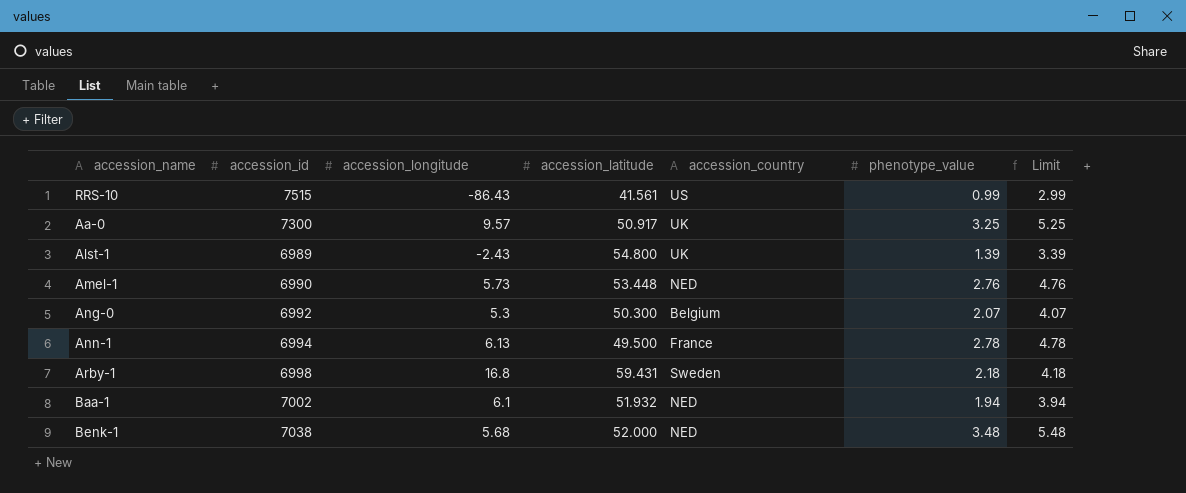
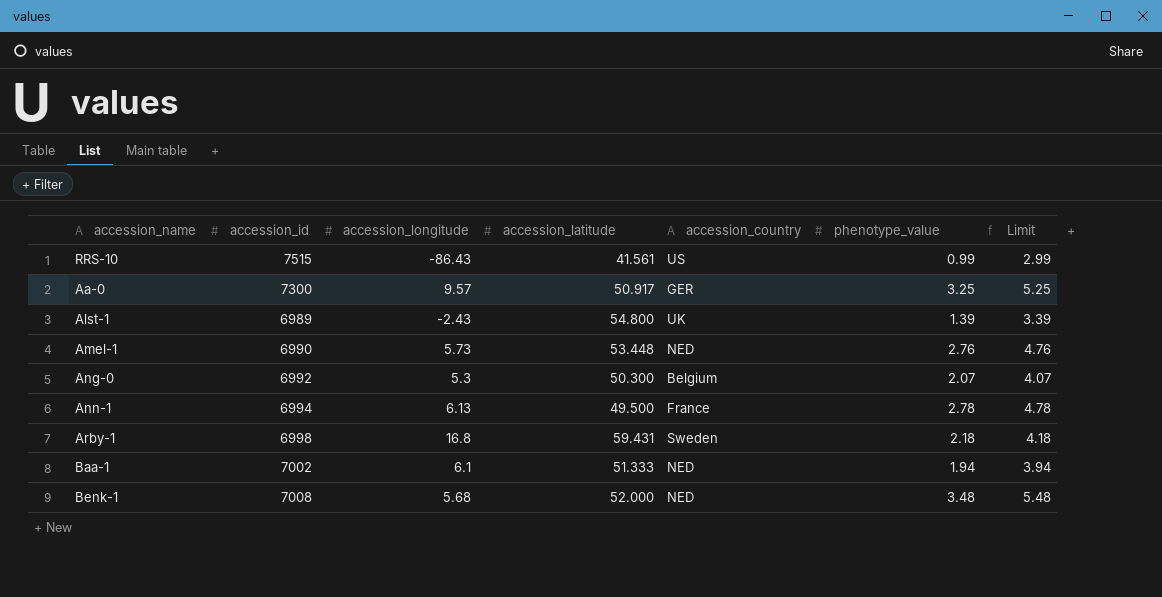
Aa-0 | accession_country: UK -> GER
Baa-1 | accession_latitude: 51.932 -> 51.333
Benk-1 | accession_id: 7038 -> 7008

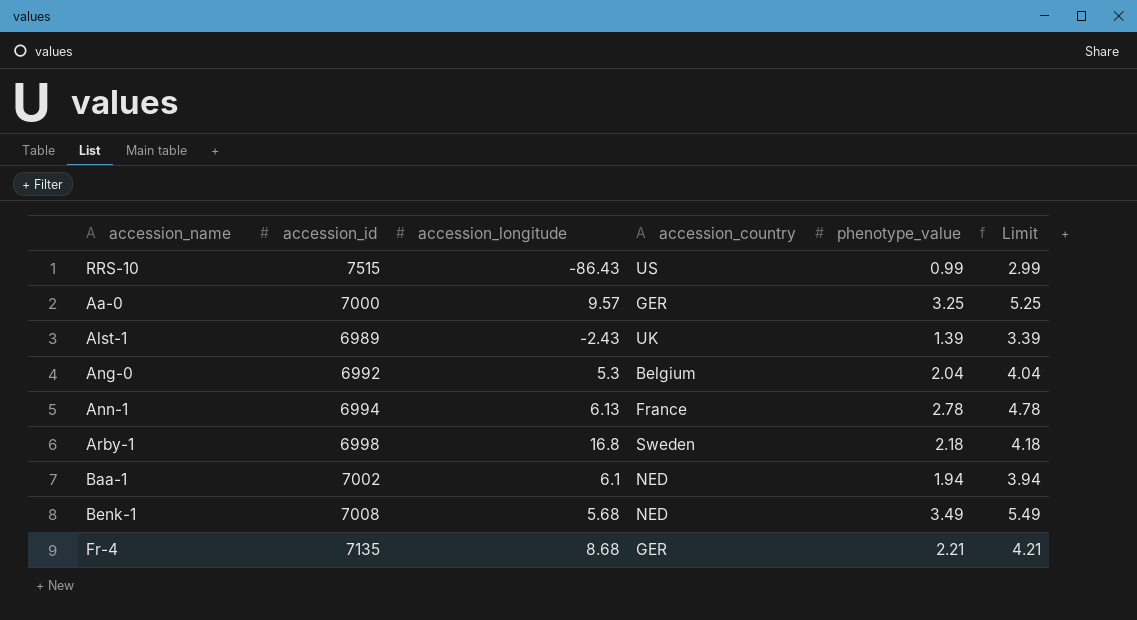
column accession_latitude | position: 4 -> none
row Amel-1: 6990 | 5.73 | 53.448 | NED | 2.76 | 4.76 -> none
Aa-0 | accession_id: 7300 -> 7000
Ang-0 | phenotype_value: 2.07 -> 2.04
Ang-0 | Limit: 4.07 -> 4.04
Benk-1 | phenotype_value: 3.48 -> 3.49
Benk-1 | Limit: 5.48 -> 5.49
row Fr-4: none -> 7135 | 8.68 | GER | 2.21 | 4.21

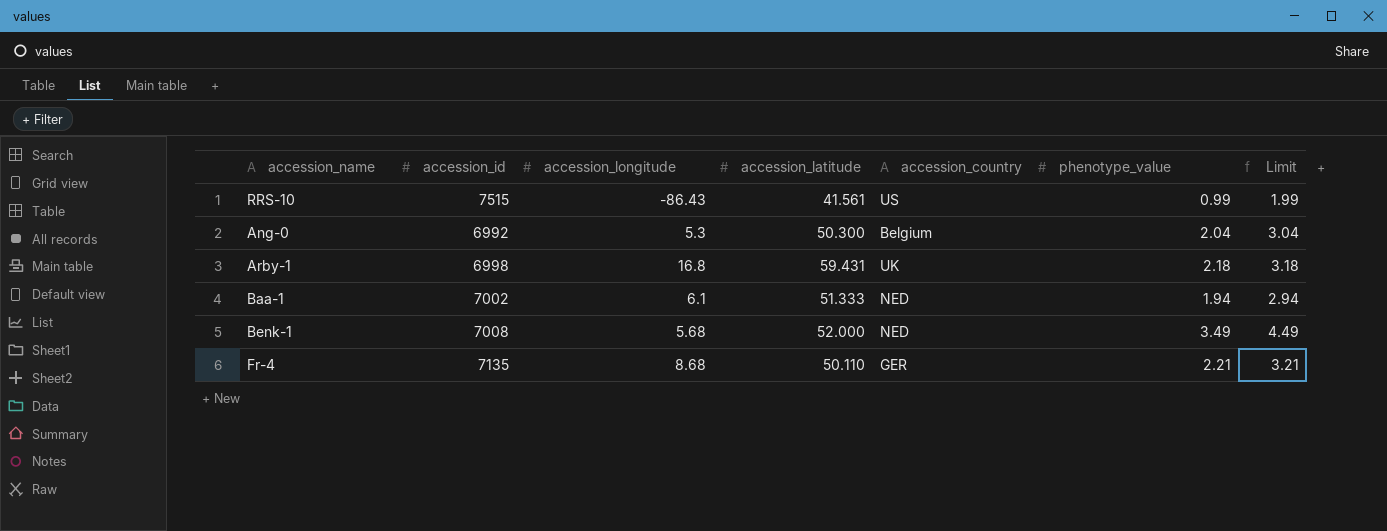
column accession_latitude | position: none -> 4
column Limit | formula: [phenotype_value] + 2 -> [phenotype_value] + 1
row Aa-0: 7000 | 9.57 | GER | 3.25 | 5.25 -> none
row Alst-1: 6989 | -2.43 | UK | 1.39 | 3.39 -> none
row Ann-1: 6994 | 6.13 | France | 2.78 | 4.78 -> none
Arby-1 | accession_country: Sweden -> UK

